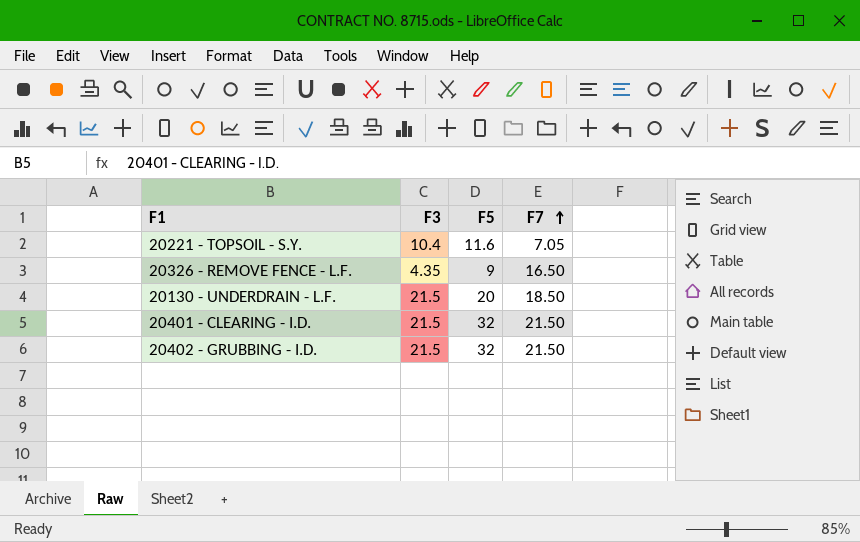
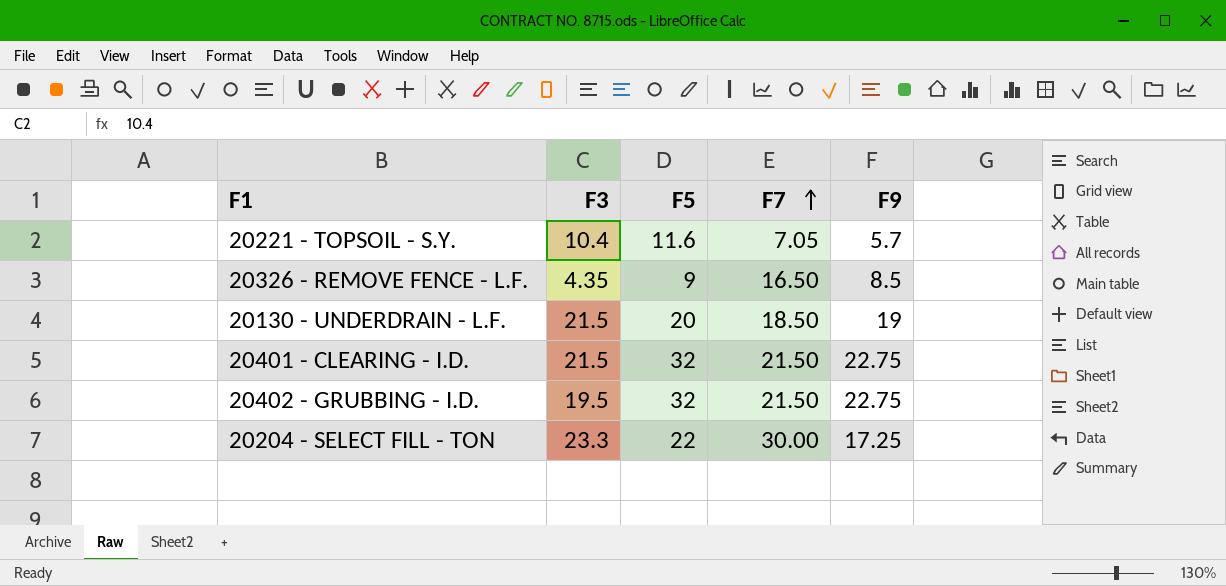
column F9 | position: none -> 5
20402 - GRUBBING - I.D. | F3: 21.5 -> 19.5
row 20204 - SELECT FILL - TON: none -> 23.3 | 22 | 30.00 | 17.25

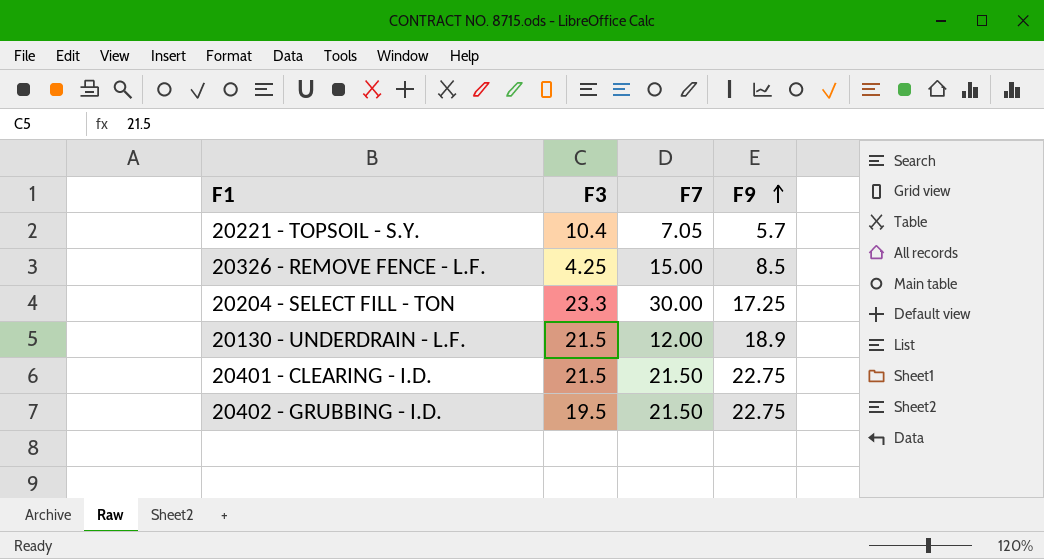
row order: F7 ascending -> F9 ascending
column F5 | position: 3 -> none
20326 - REMOVE FENCE - L.F. | F3: 4.35 -> 4.25
20326 - REMOVE FENCE - L.F. | F7: 16.50 -> 15.00
20130 - UNDERDRAIN - L.F. | F7: 18.50 -> 12.00
20130 - UNDERDRAIN - L.F. | F9: 19 -> 18.9

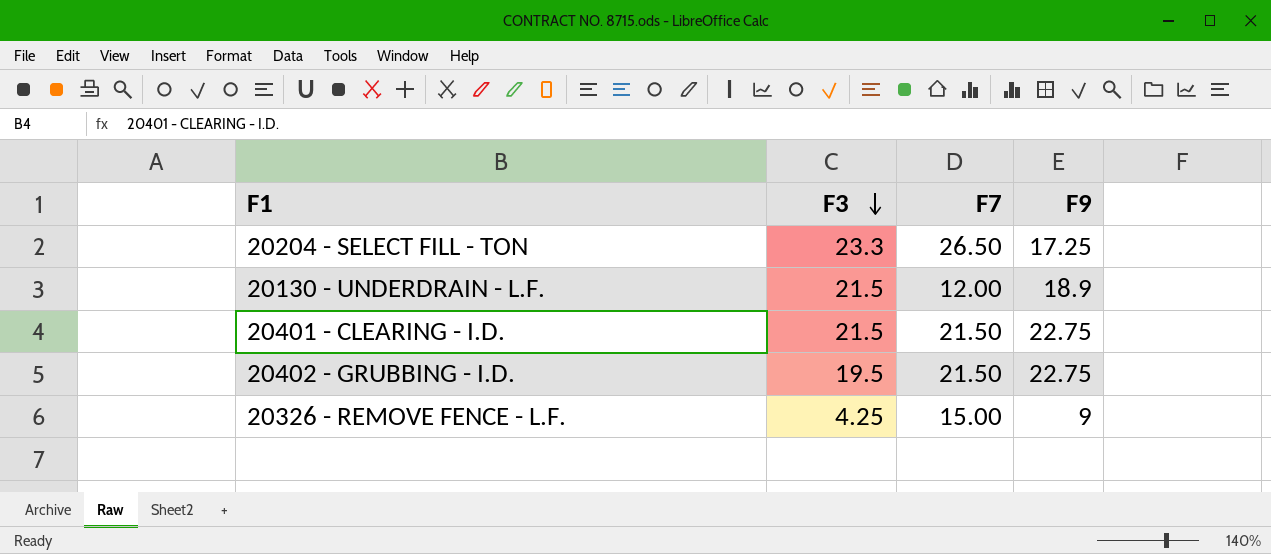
row order: F9 ascending -> F3 descending
row 20221 - TOPSOIL - S.Y.: 10.4 | 7.05 | 5.7 -> none
20204 - SELECT FILL - TON | F7: 30.00 -> 26.50
20326 - REMOVE FENCE - L.F. | F9: 8.5 -> 9

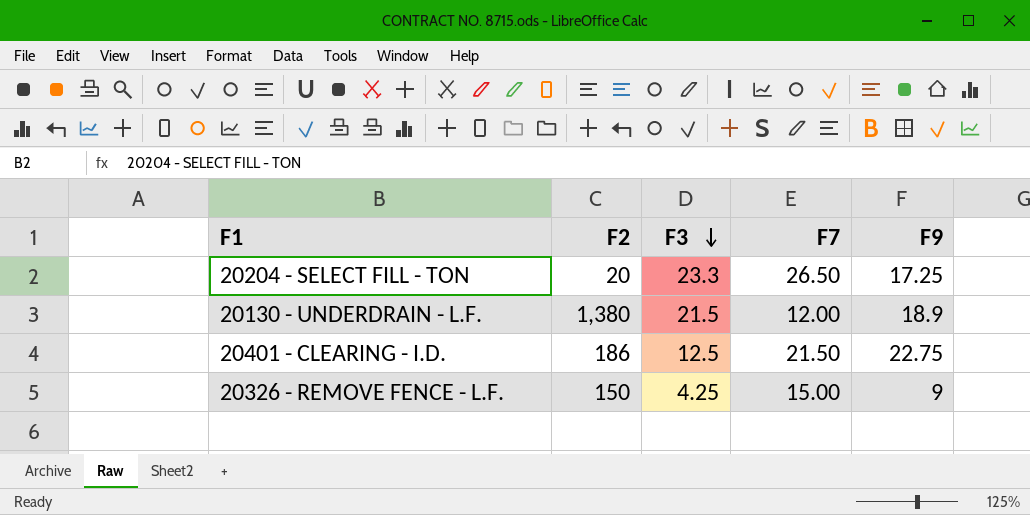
column F2 | position: none -> 2
row 20402 - GRUBBING - I.D.: 19.5 | 21.50 | 22.75 -> none
20401 - CLEARING - I.D. | F3: 21.5 -> 12.5

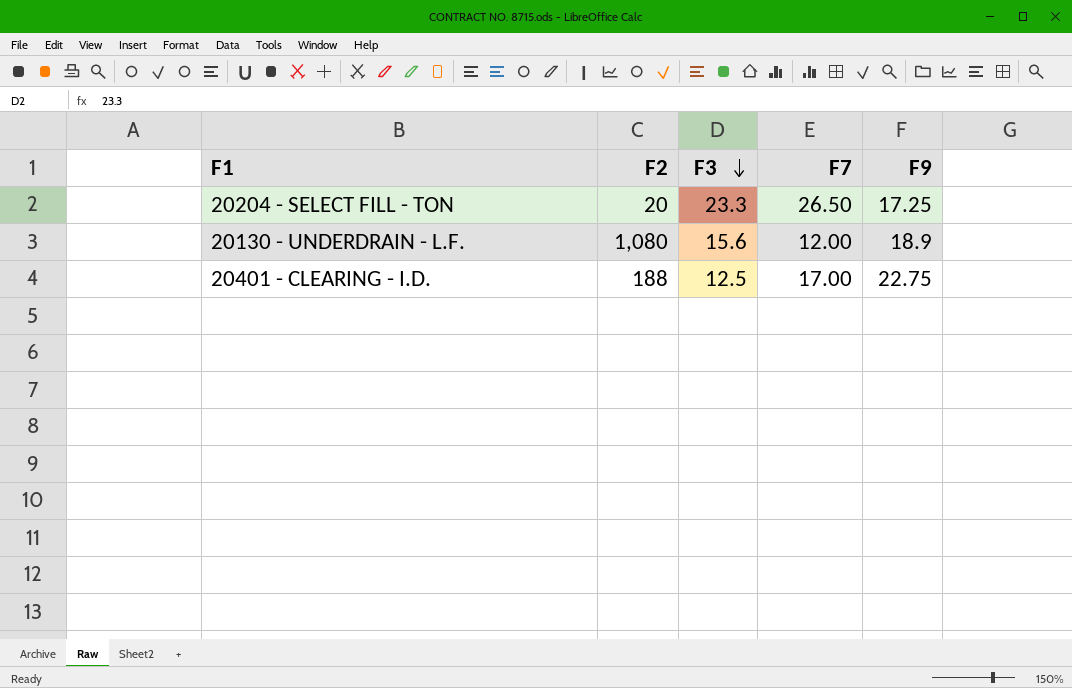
row 20326 - REMOVE FENCE - L.F.: 150 | 4.25 | 15.00 | 9 -> none
20130 - UNDERDRAIN - L.F. | F2: 1,380 -> 1,080
20130 - UNDERDRAIN - L.F. | F3: 21.5 -> 15.6
20401 - CLEARING - I.D. | F2: 186 -> 188
20401 - CLEARING - I.D. | F7: 21.50 -> 17.00

